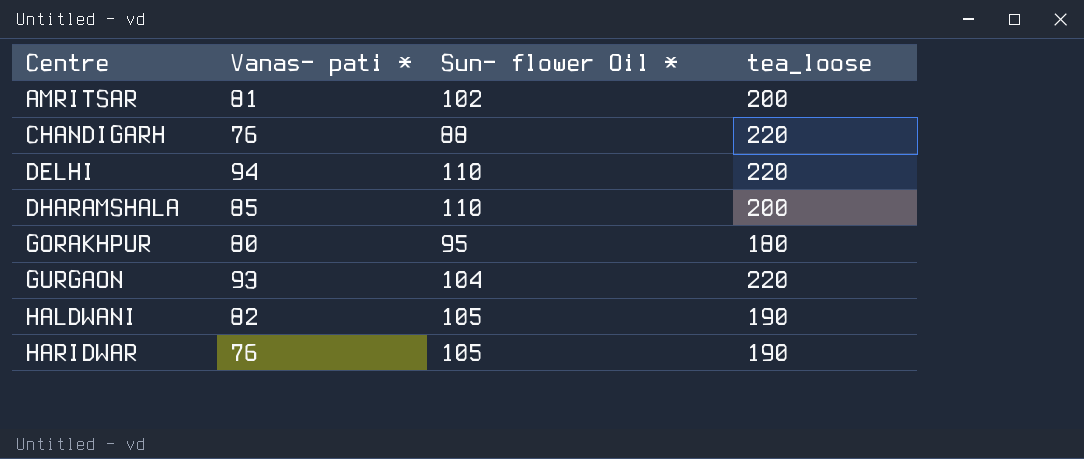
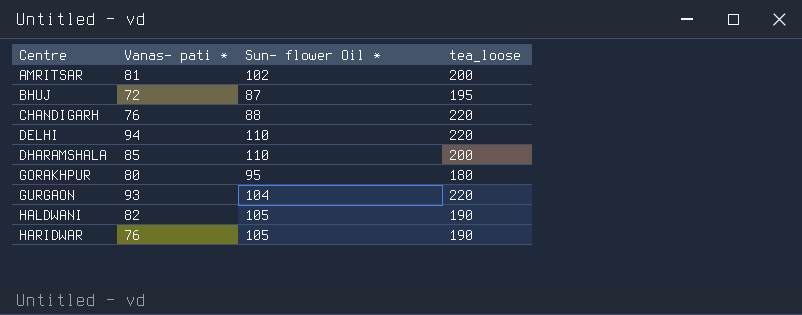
row BHUJ: none -> 72 | 87 | 195

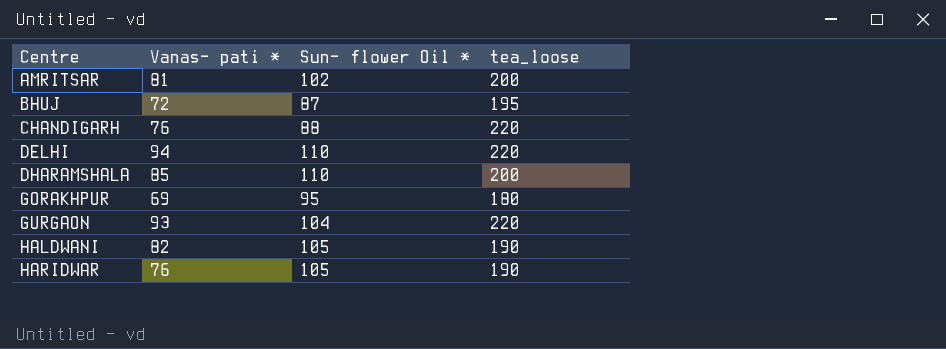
GORAKHPUR | Vanas- pati *: 80 -> 69

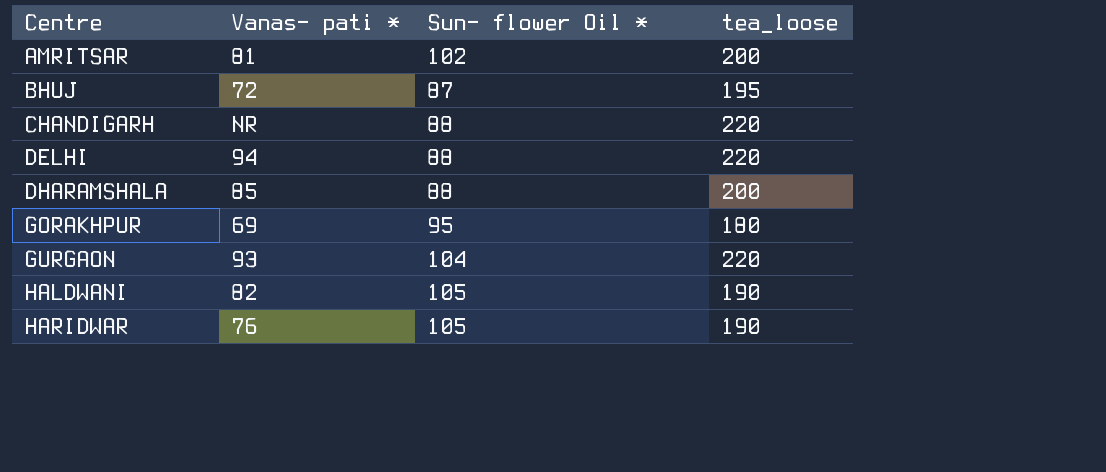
CHANDIGARH | Vanas- pati *: 76 -> NR
DELHI | Sun- flower Oil *: 110 -> 88
DHARAMSHALA | Sun- flower Oil *: 110 -> 88

